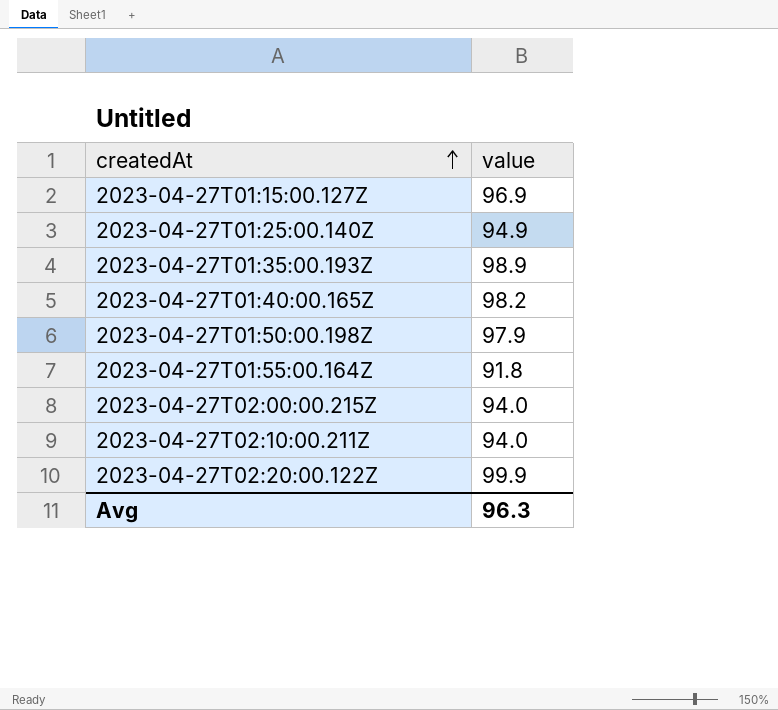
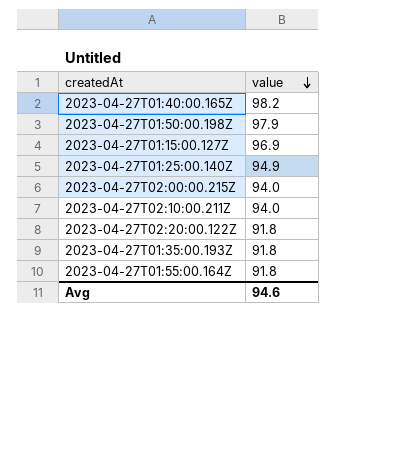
row order: createdAt ascending -> value descending
2023-04-27T02:20:00.122Z | value: 99.9 -> 91.8
2023-04-27T01:35:00.193Z | value: 98.9 -> 91.8
Avg | value: 96.3 -> 94.6

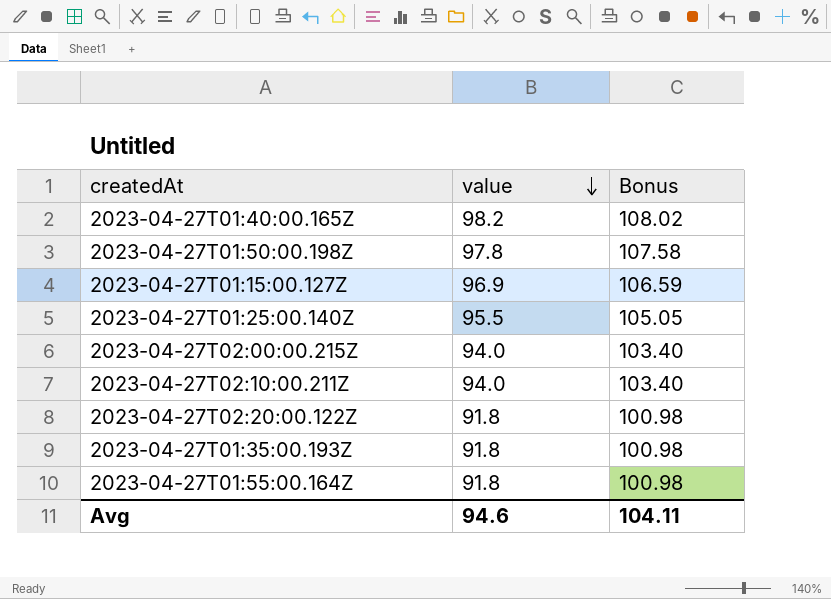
column Bonus | formula: none -> [value] * 1.1
2023-04-27T01:50:00.198Z | value: 97.9 -> 97.8
2023-04-27T01:25:00.140Z | value: 94.9 -> 95.5

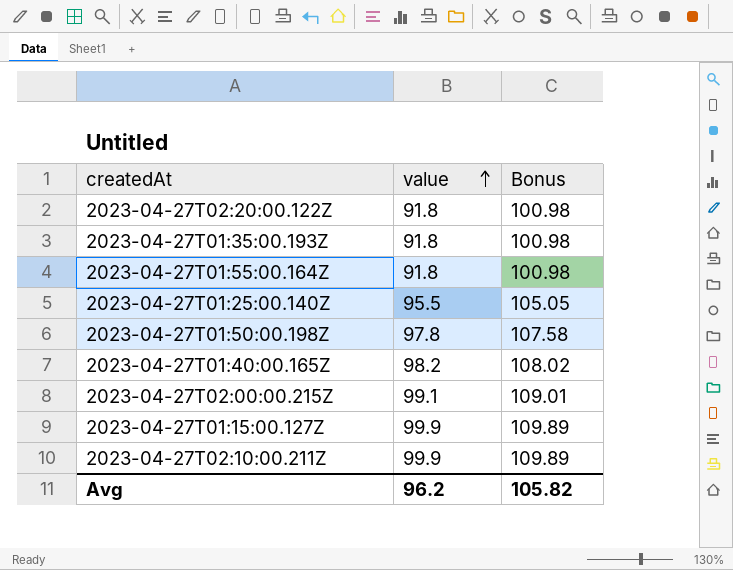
row order: value descending -> value ascending
2023-04-27T02:00:00.215Z | value: 94.0 -> 99.1
2023-04-27T02:00:00.215Z | Bonus: 103.40 -> 109.01
2023-04-27T01:15:00.127Z | value: 96.9 -> 99.9
2023-04-27T01:15:00.127Z | Bonus: 106.59 -> 109.89
2023-04-27T02:10:00.211Z | value: 94.0 -> 99.9
2023-04-27T02:10:00.211Z | Bonus: 103.40 -> 109.89
Avg | value: 94.6 -> 96.2
Avg | Bonus: 104.11 -> 105.82

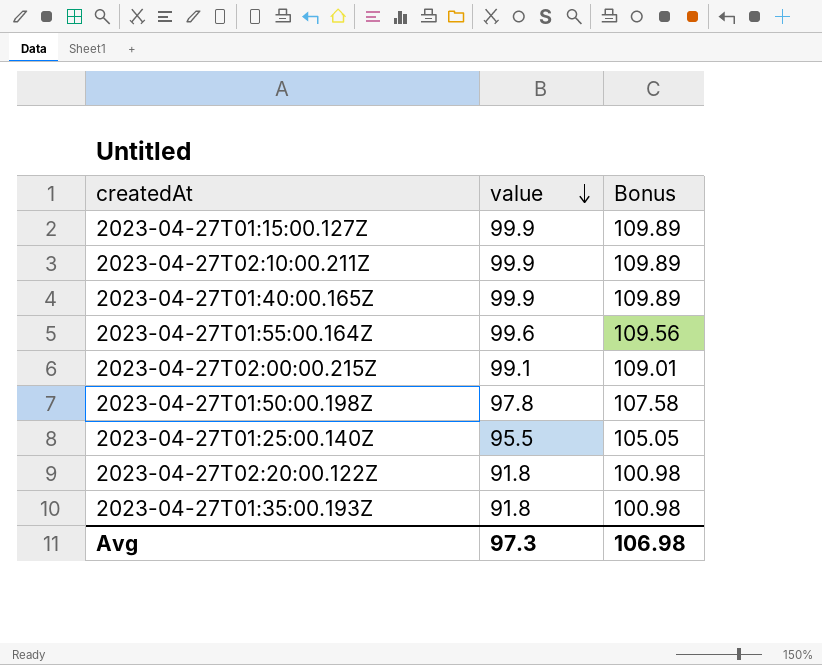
row order: value ascending -> value descending
2023-04-27T01:40:00.165Z | value: 98.2 -> 99.9
2023-04-27T01:40:00.165Z | Bonus: 108.02 -> 109.89
2023-04-27T01:55:00.164Z | value: 91.8 -> 99.6
2023-04-27T01:55:00.164Z | Bonus: 100.98 -> 109.56
Avg | value: 96.2 -> 97.3
Avg | Bonus: 105.82 -> 106.98

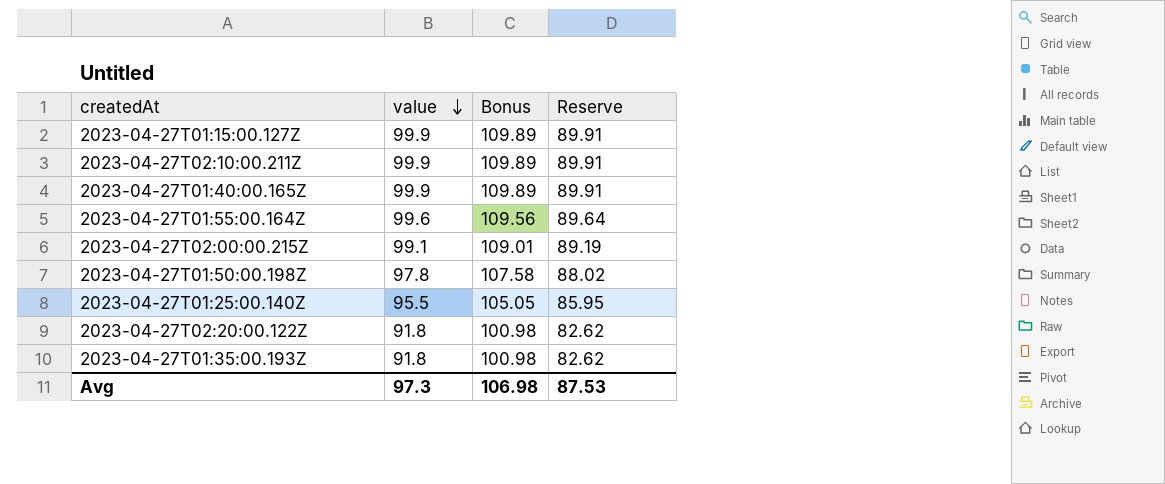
column Reserve | formula: none -> [value] * 0.9

